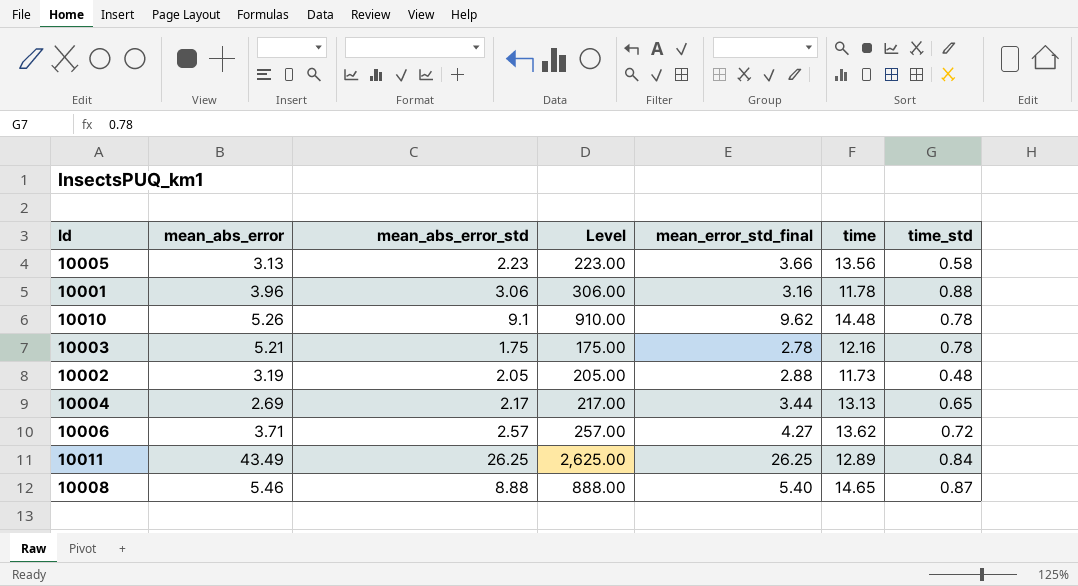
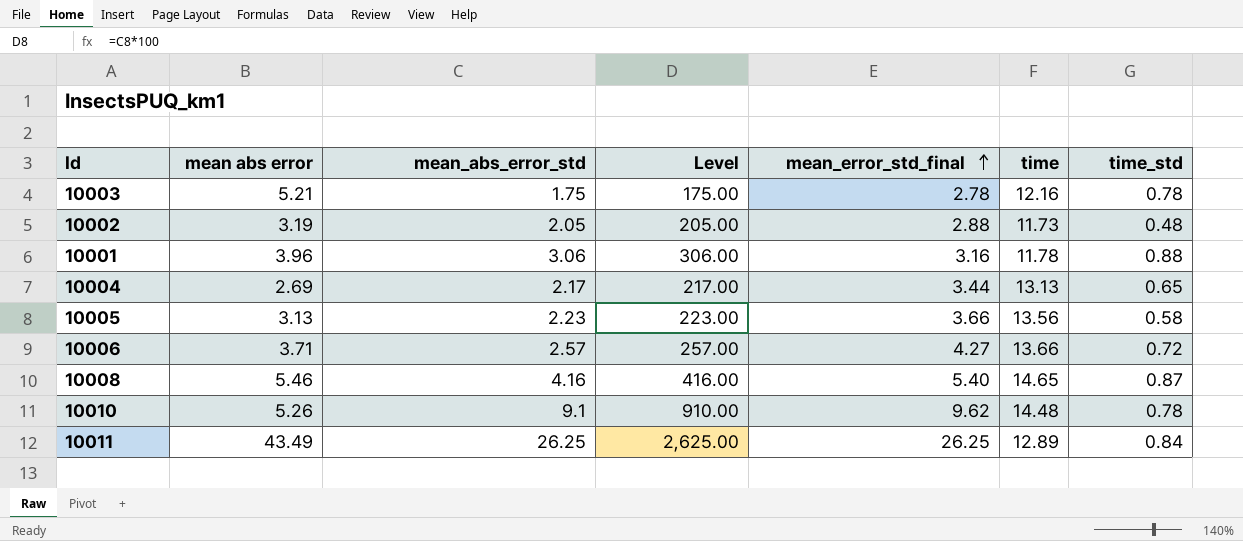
row order: none -> mean_error_std_final ascending
column name: mean_abs_error -> mean abs error
10006 | time: 13.62 -> 13.66
10008 | mean_abs_error_std: 8.88 -> 4.16
10008 | Level: 888.00 -> 416.00

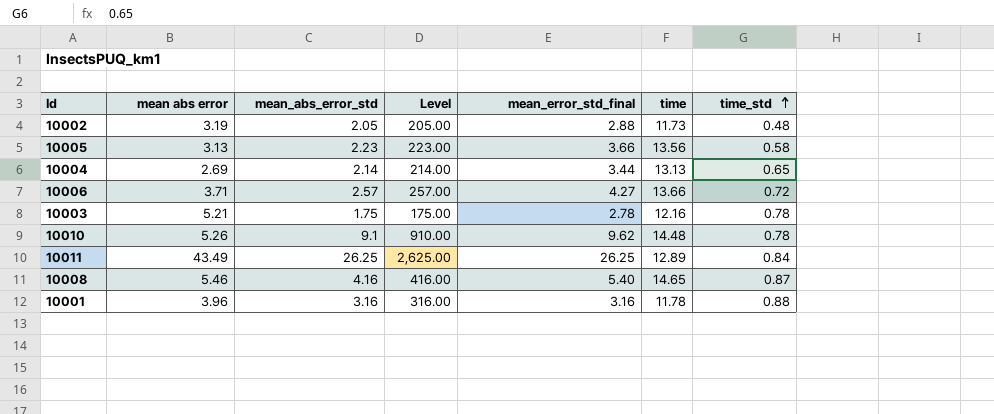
row order: mean_error_std_final ascending -> time_std ascending
10004 | mean_abs_error_std: 2.17 -> 2.14
10004 | Level: 217.00 -> 214.00
10001 | mean_abs_error_std: 3.06 -> 3.16
10001 | Level: 306.00 -> 316.00

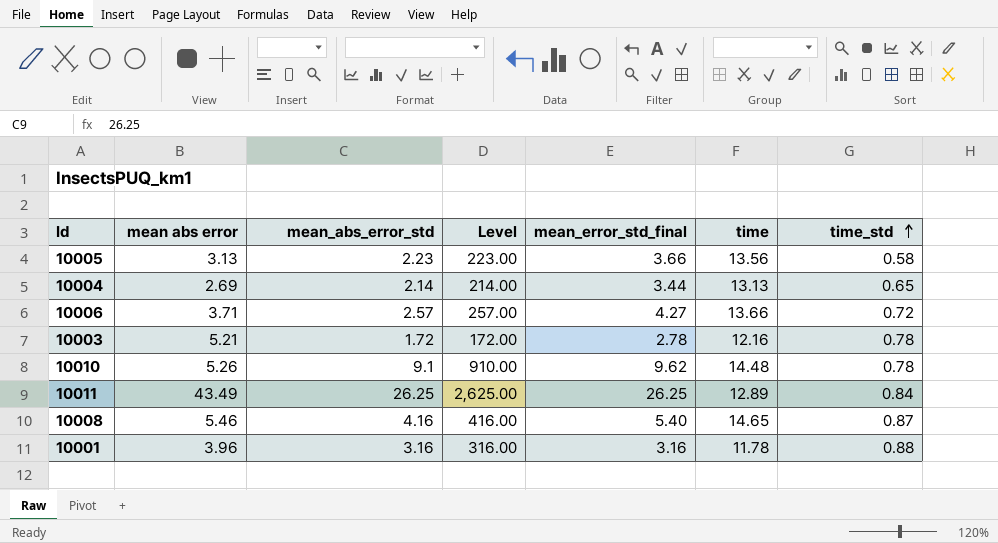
row 10002: 3.19 | 2.05 | 205.00 | 2.88 | 11.73 | 0.48 -> none
10003 | mean_abs_error_std: 1.75 -> 1.72
10003 | Level: 175.00 -> 172.00

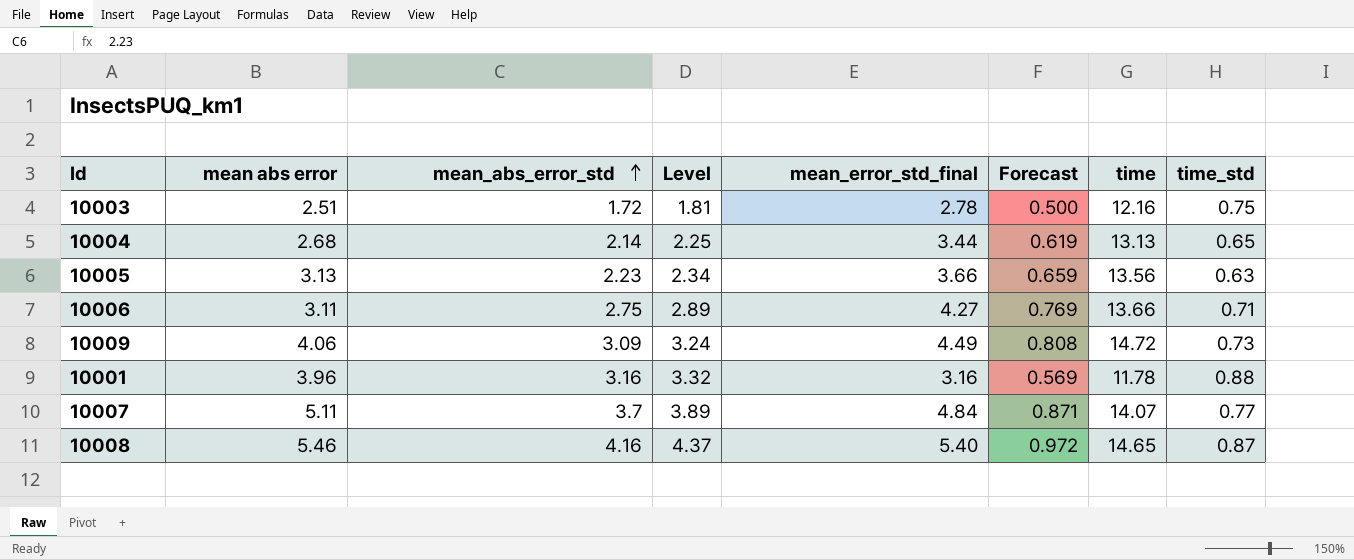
row order: time_std ascending -> mean_abs_error_std ascending
column Level | formula: [mean_abs_error_std] * 100 -> [mean_abs_error_std] * 1.05
column Forecast | formula: none -> [mean_error_std_final] * 0.18
row 10010: 5.26 | 9.1 | 910.00 | 9.62 | 14.48 | 0.78 -> none
row 10011: 43.49 | 26.25 | 2,625.00 | 26.25 | 12.89 | 0.84 -> none
10003 | mean abs error: 5.21 -> 2.51
10003 | time_std: 0.78 -> 0.75
10004 | mean abs error: 2.69 -> 2.68
10005 | time_std: 0.58 -> 0.63
10006 | mean abs error: 3.71 -> 3.11
10006 | mean_abs_error_std: 2.57 -> 2.75
10006 | time_std: 0.72 -> 0.71
row 10009: none -> 4.06 | 3.09 | 3.24 | 4.49 | 0.808 | 14.72 | 0.73
row 10007: none -> 5.11 | 3.7 | 3.89 | 4.84 | 0.871 | 14.07 | 0.77

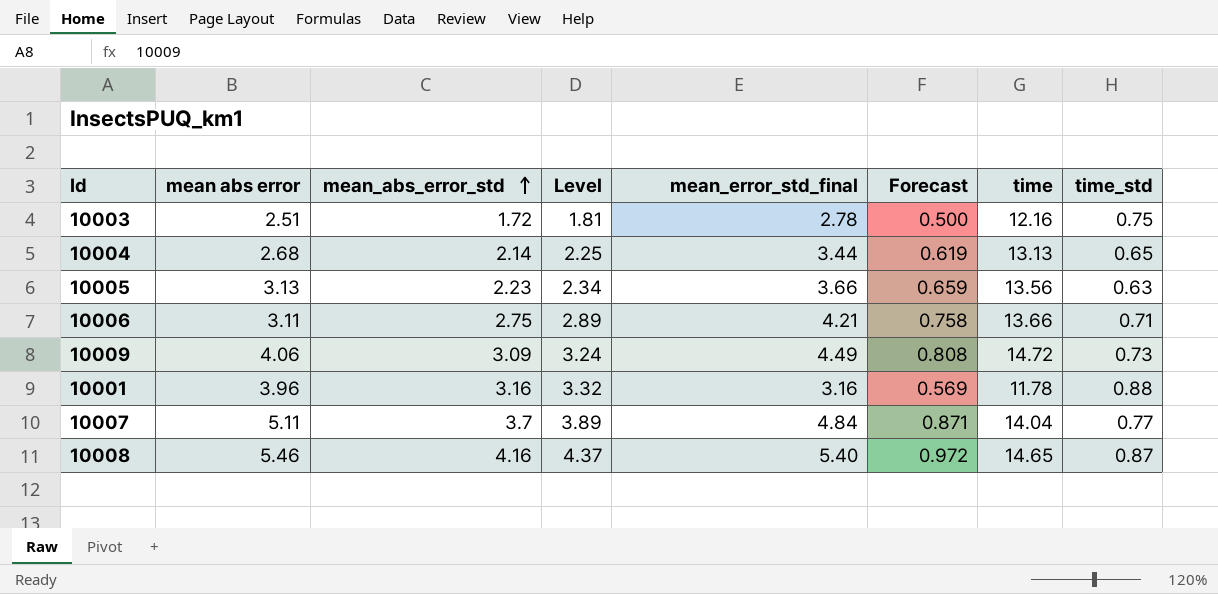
10006 | mean_error_std_final: 4.27 -> 4.21
10006 | Forecast: 0.769 -> 0.758
10007 | time: 14.07 -> 14.04

